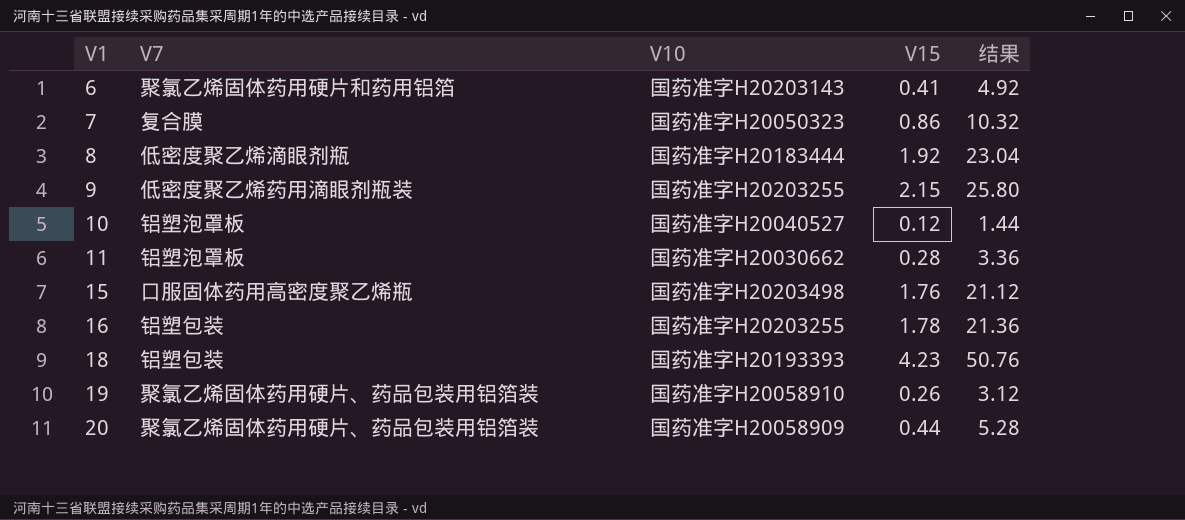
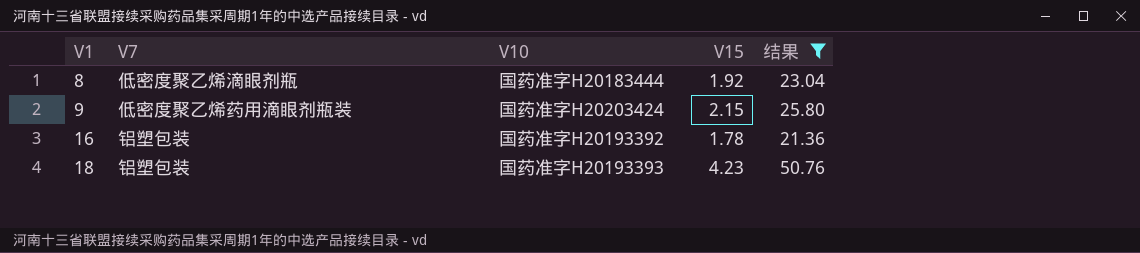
filter: none -> 结果 >= 21.36
9 | V10: 国药准字H20203255 -> 国药准字H20203424
16 | V10: 国药准字H20203255 -> 国药准字H20193392

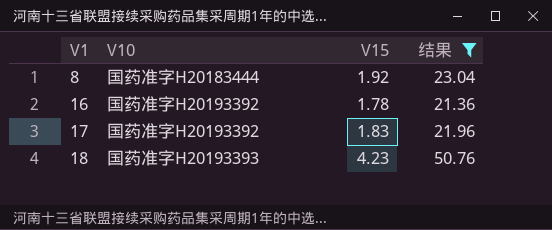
column V7 | position: 2 -> none
row 9: 低密度聚乙烯药用滴眼剂瓶装 | 国药准字H20203424 | 2.15 | 25.80 -> none
row 17: none -> 国药准字H20193392 | 1.83 | 21.96

